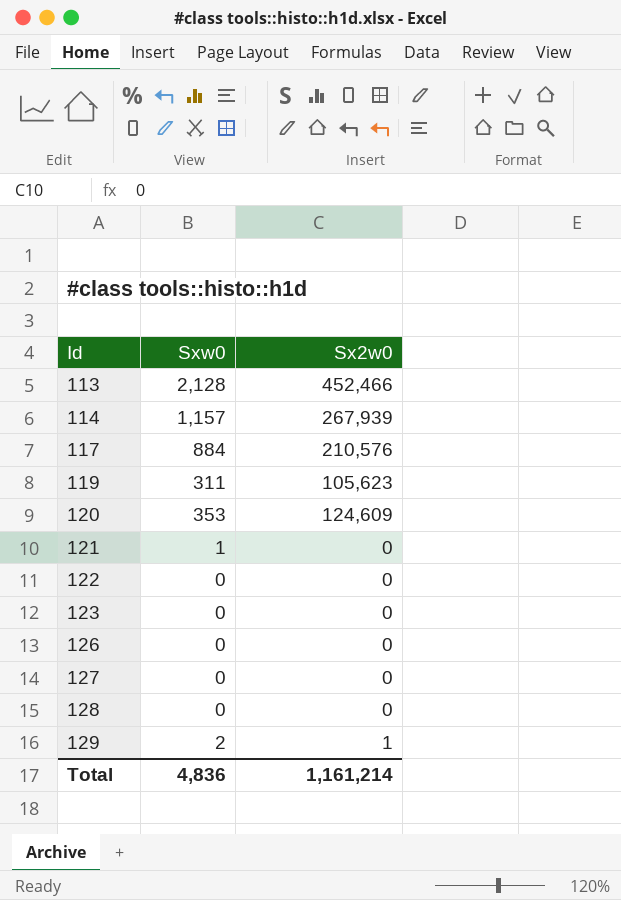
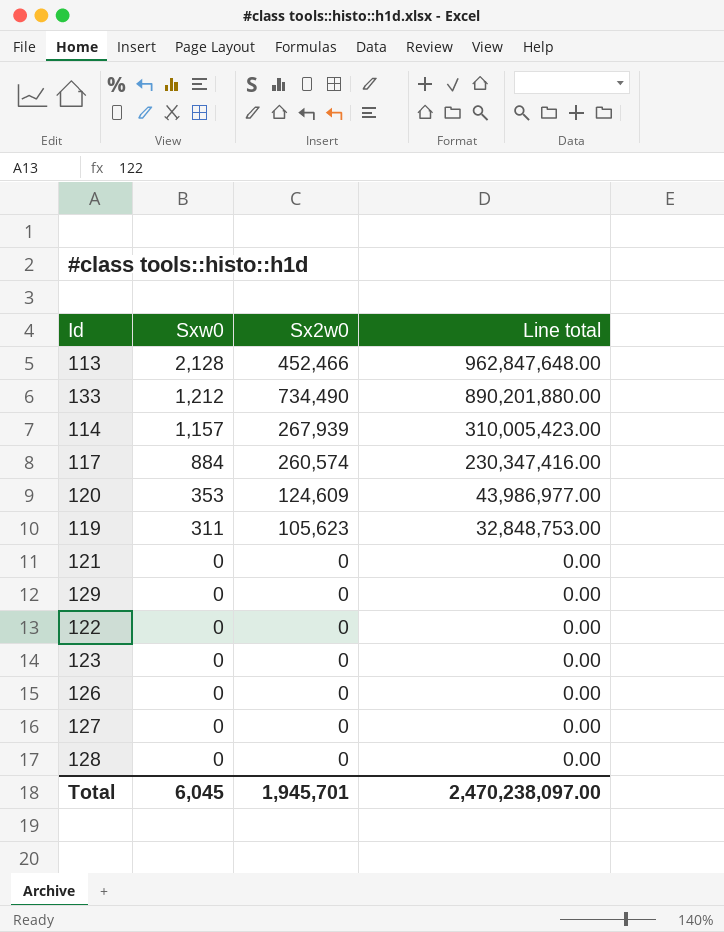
row order: Id ascending -> Sxw0 descending
column Line total | formula: none -> [Sxw0] * [Sx2w0]
row 133: none -> 1,212 | 734,490 | 890,201,880.00
117 | Sx2w0: 210,576 -> 260,574
121 | Sxw0: 1 -> 0
129 | Sxw0: 2 -> 0
129 | Sx2w0: 1 -> 0
Total | Sxw0: 4,836 -> 6,045
Total | Sx2w0: 1,161,214 -> 1,945,701

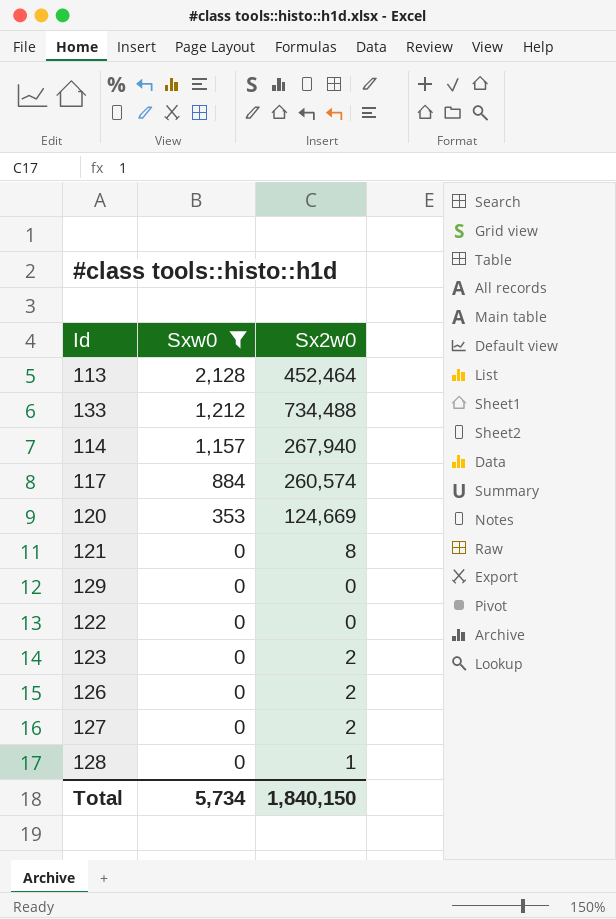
filter: none -> Sxw0 != 311
column Line total | formula: [Sxw0] * [Sx2w0] -> none
113 | Sx2w0: 452,466 -> 452,464
133 | Sx2w0: 734,490 -> 734,488
114 | Sx2w0: 267,939 -> 267,940
120 | Sx2w0: 124,609 -> 124,669
121 | Sx2w0: 0 -> 8
123 | Sx2w0: 0 -> 2
126 | Sx2w0: 0 -> 2
127 | Sx2w0: 0 -> 2
128 | Sx2w0: 0 -> 1
Total | Sxw0: 6,045 -> 5,734
Total | Sx2w0: 1,945,701 -> 1,840,150

